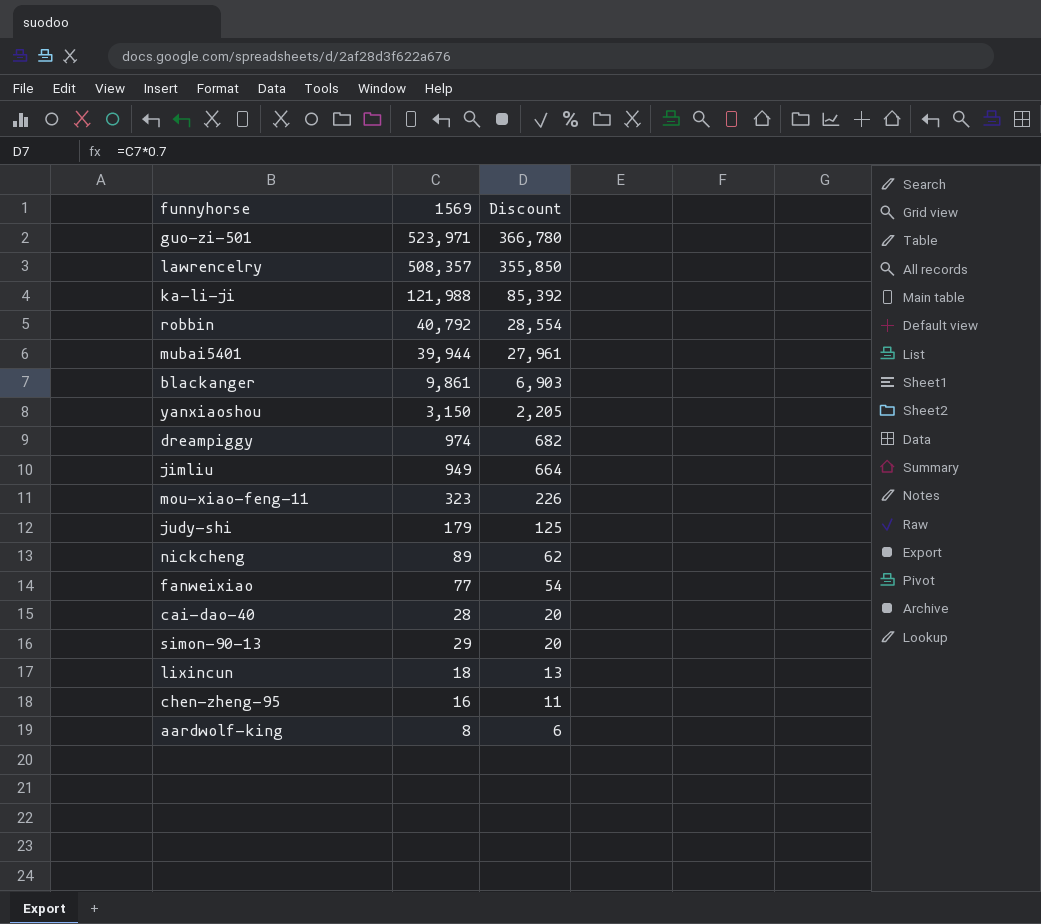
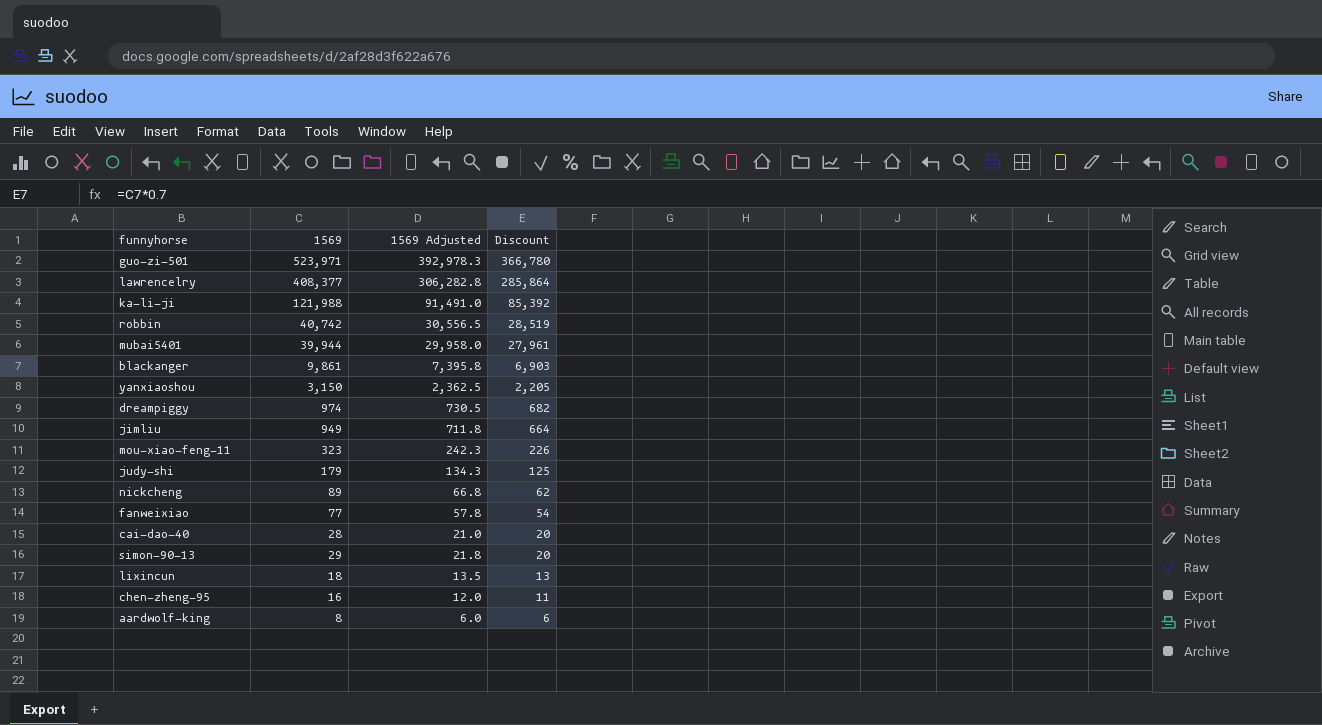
column 1569 Adjusted | formula: none -> [1569] * 0.75
lawrencelry | 1569: 508,357 -> 408,377
lawrencelry | Discount: 355,850 -> 285,864
robbin | 1569: 40,792 -> 40,742
robbin | Discount: 28,554 -> 28,519

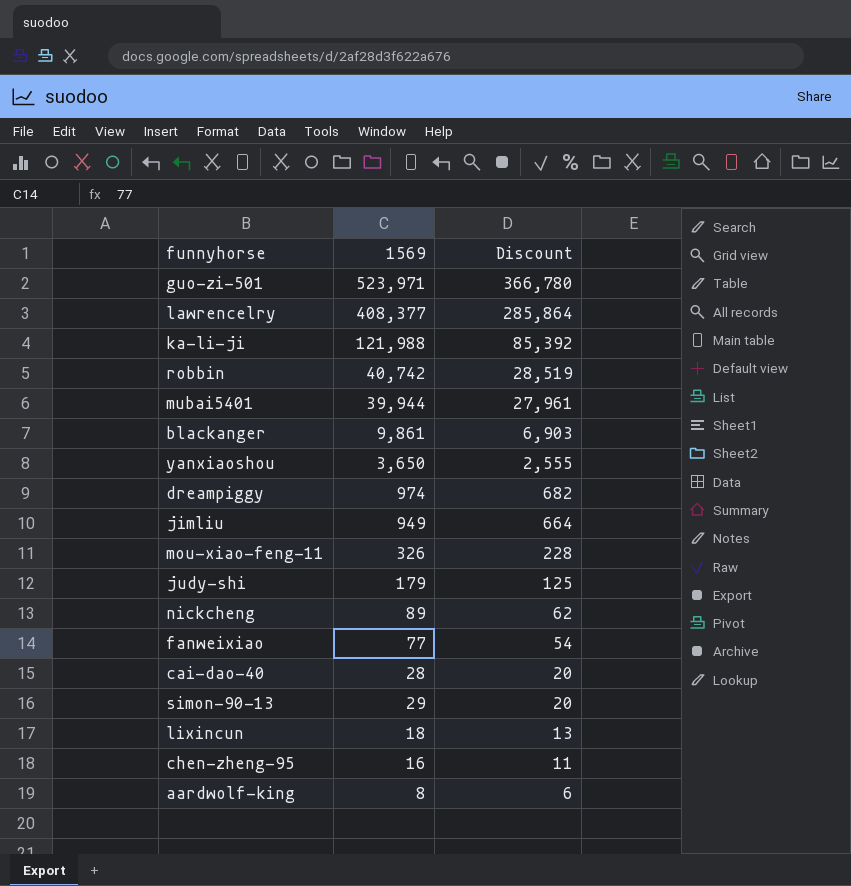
column 1569 Adjusted | formula: [1569] * 0.75 -> none
yanxiaoshou | 1569: 3,150 -> 3,650
yanxiaoshou | Discount: 2,205 -> 2,555
mou-xiao-feng-11 | 1569: 323 -> 326
mou-xiao-feng-11 | Discount: 226 -> 228

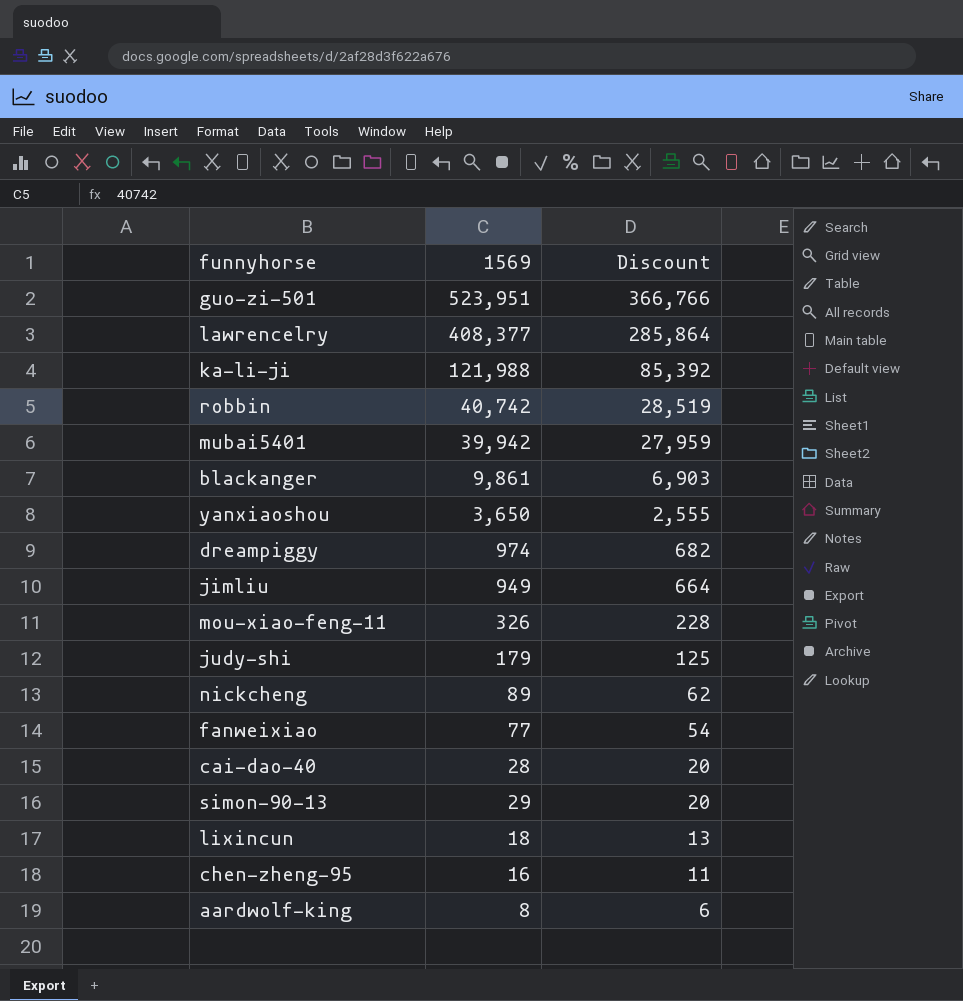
guo-zi-501 | 1569: 523,971 -> 523,951
guo-zi-501 | Discount: 366,780 -> 366,766
mubai5401 | 1569: 39,944 -> 39,942
mubai5401 | Discount: 27,961 -> 27,959

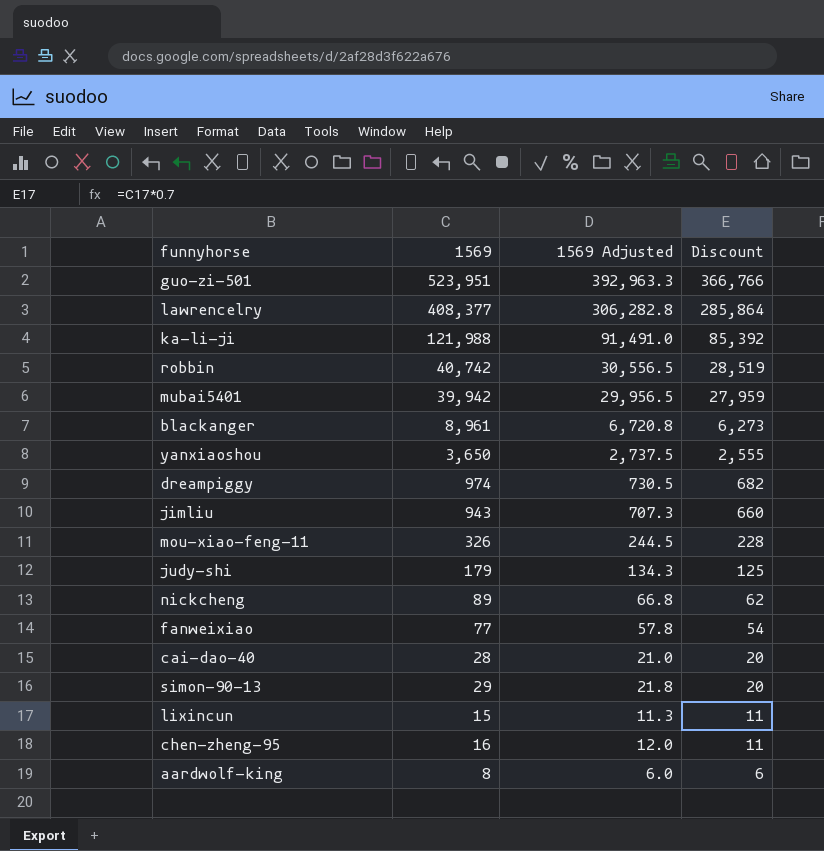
column 1569 Adjusted | formula: none -> [1569] * 0.75
blackanger | 1569: 9,861 -> 8,961
blackanger | Discount: 6,903 -> 6,273
jimliu | 1569: 949 -> 943
jimliu | Discount: 664 -> 660
lixincun | 1569: 18 -> 15
lixincun | Discount: 13 -> 11

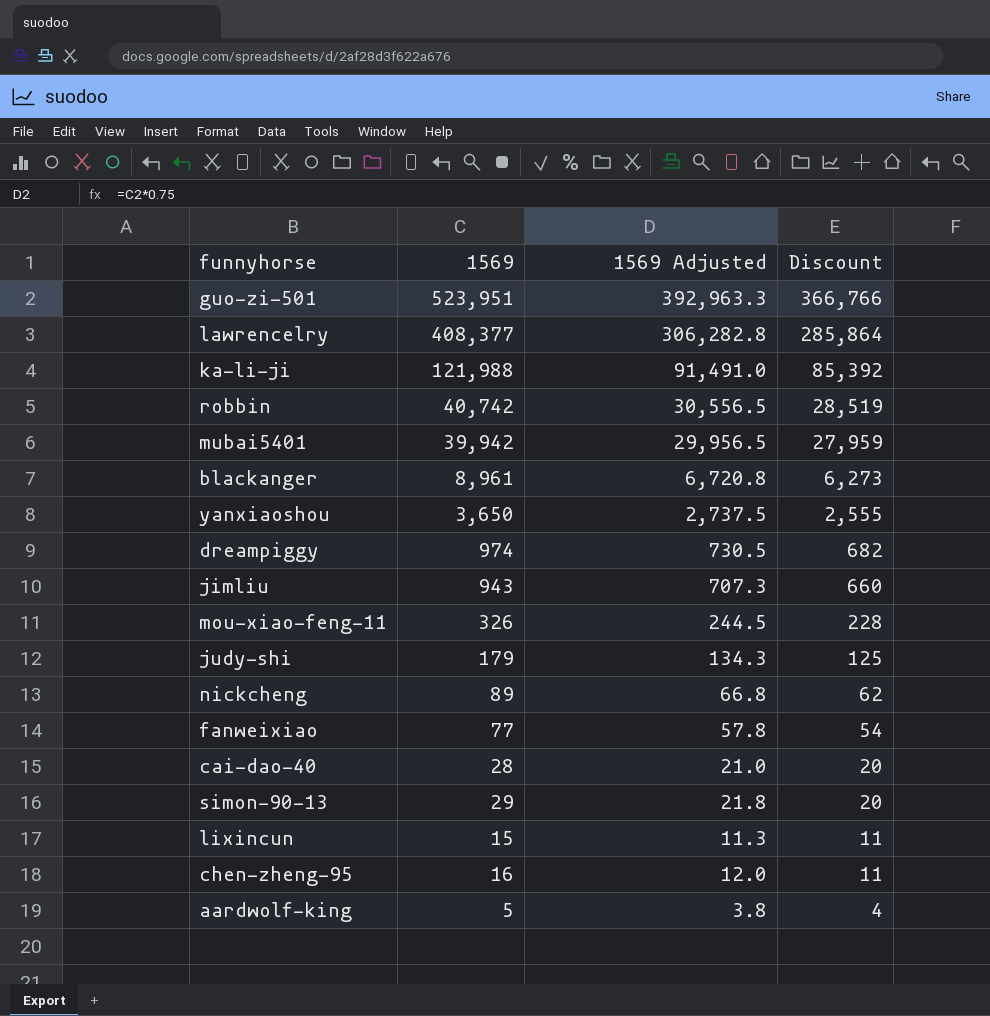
aardwolf-king | 1569: 8 -> 5
aardwolf-king | 1569 Adjusted: 6.0 -> 3.8
aardwolf-king | Discount: 6 -> 4

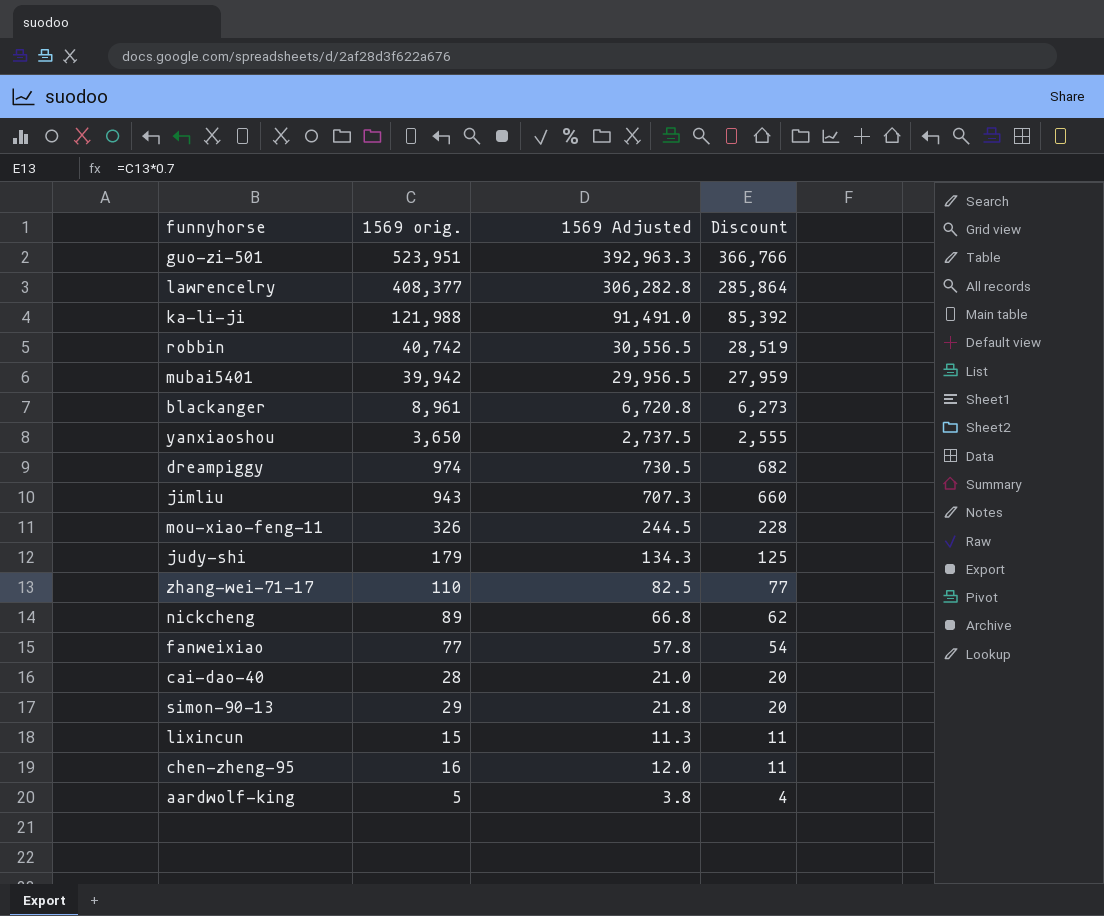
column name: 1569 -> 1569 orig.
row zhang-wei-71-17: none -> 110 | 82.5 | 77

